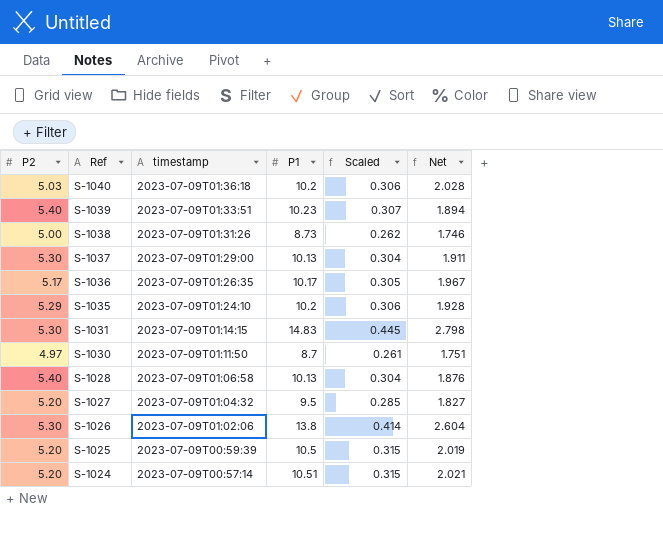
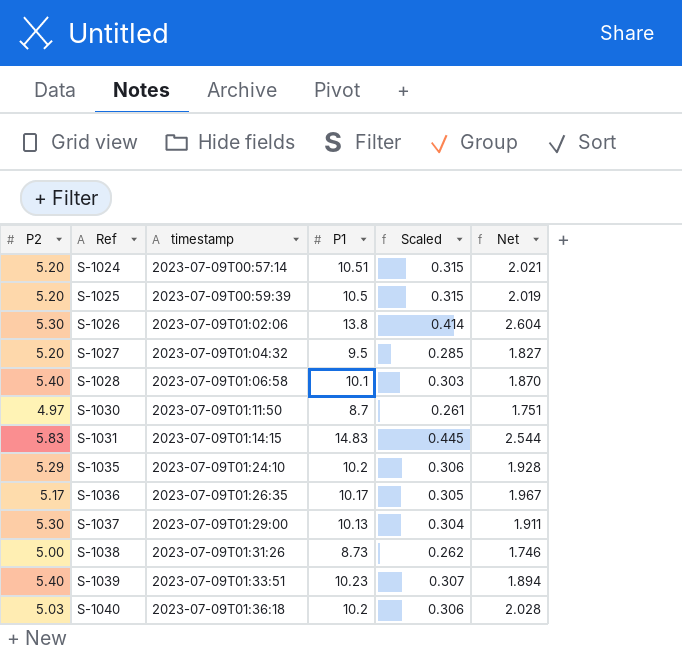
row order: Ref descending -> Ref ascending
S-1028 | P1: 10.13 -> 10.1
S-1028 | Scaled: 0.304 -> 0.303
S-1028 | Net: 1.876 -> 1.870
S-1031 | P2: 5.30 -> 5.83
S-1031 | Net: 2.798 -> 2.544

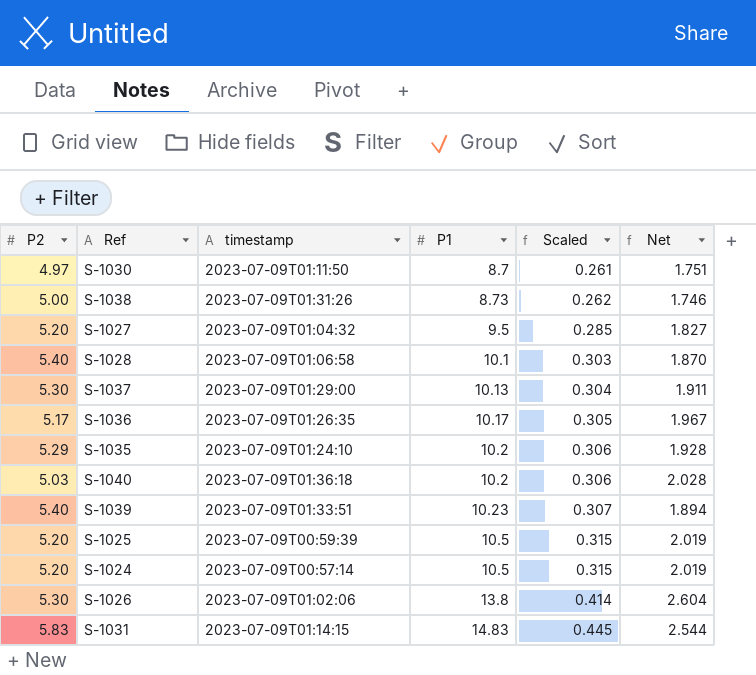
row order: Ref ascending -> P1 ascending
S-1024 | P1: 10.51 -> 10.5
S-1024 | Net: 2.021 -> 2.019

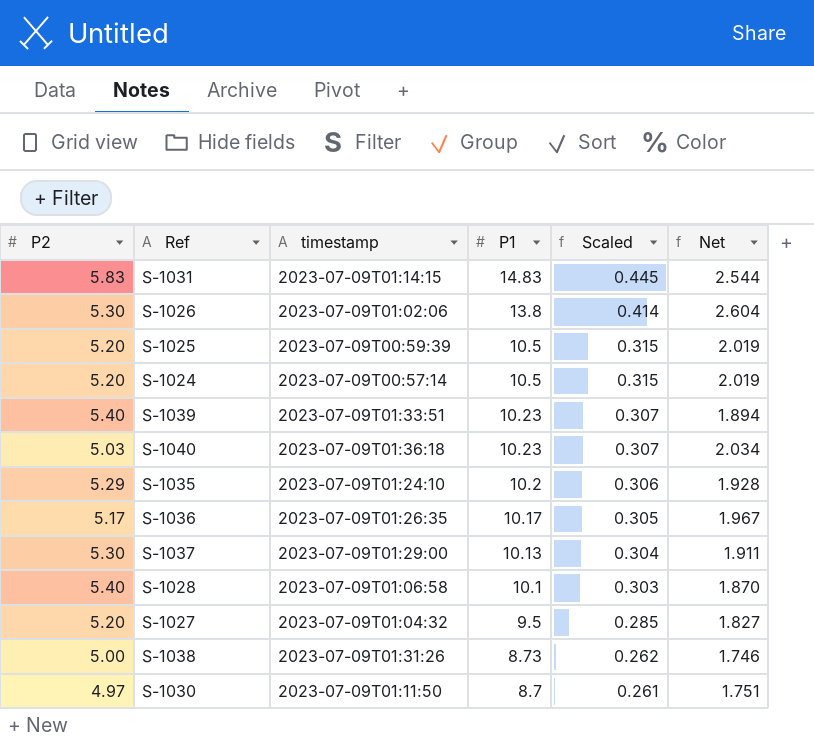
row order: P1 ascending -> P1 descending
S-1040 | P1: 10.2 -> 10.23
S-1040 | Scaled: 0.306 -> 0.307
S-1040 | Net: 2.028 -> 2.034

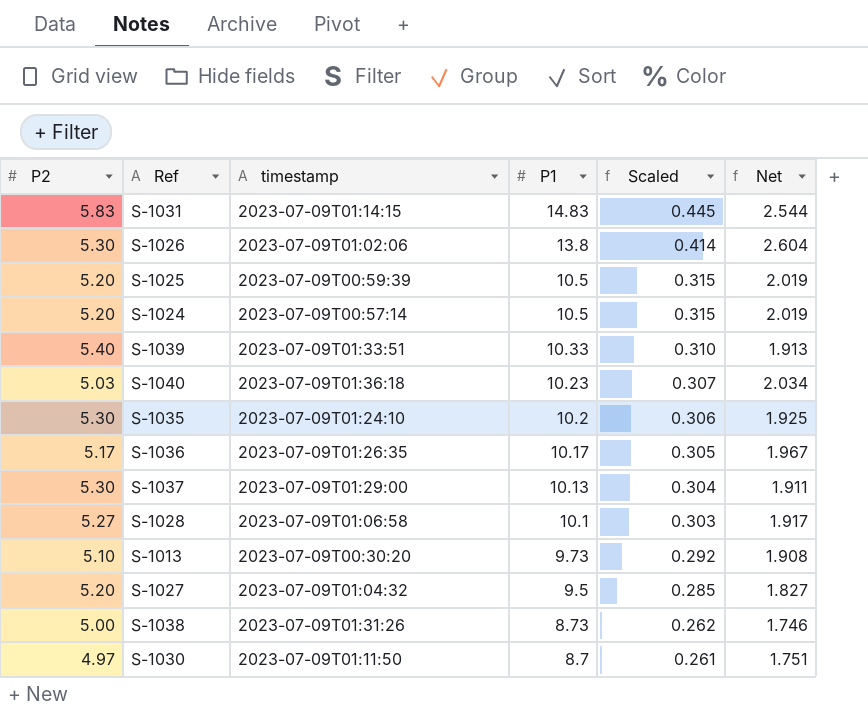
S-1039 | P1: 10.23 -> 10.33
S-1039 | Scaled: 0.307 -> 0.310
S-1039 | Net: 1.894 -> 1.913
S-1035 | P2: 5.29 -> 5.30
S-1035 | Net: 1.928 -> 1.925
S-1028 | P2: 5.40 -> 5.27
S-1028 | Net: 1.870 -> 1.917
row S-1013: none -> 5.10 | 2023-07-09T00:30:20 | 9.73 | 0.292 | 1.908

